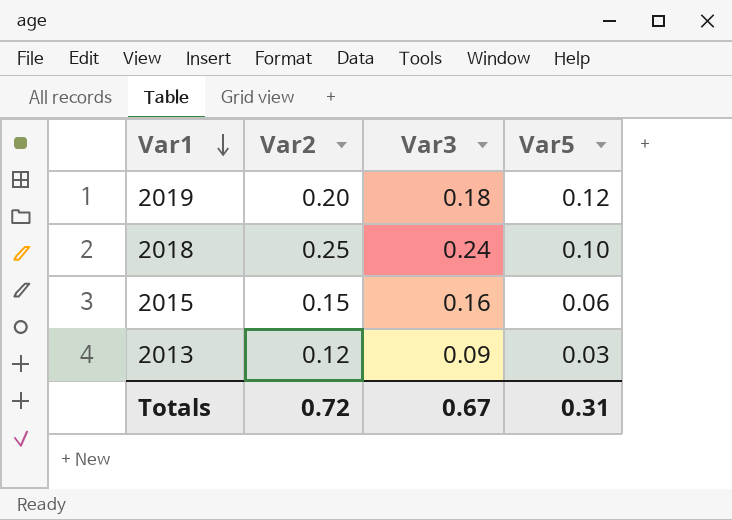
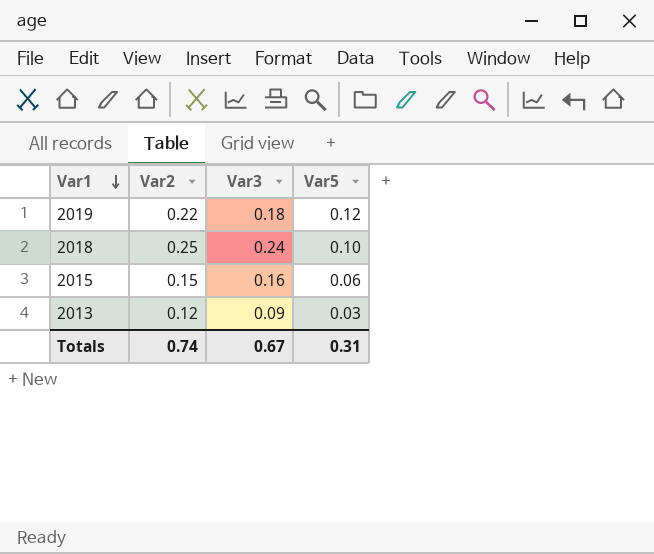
2019 | Var2: 0.20 -> 0.22
Totals | Var2: 0.72 -> 0.74

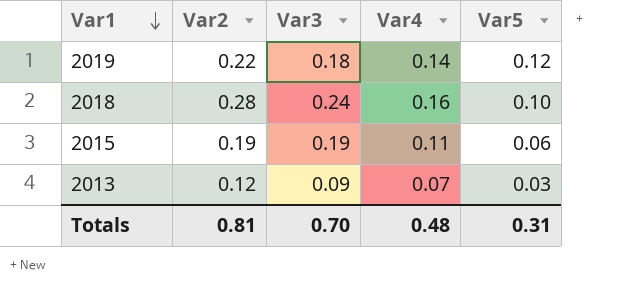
column Var4 | position: none -> 4
2018 | Var2: 0.25 -> 0.28
2015 | Var2: 0.15 -> 0.19
2015 | Var3: 0.16 -> 0.19
Totals | Var2: 0.74 -> 0.81
Totals | Var3: 0.67 -> 0.70

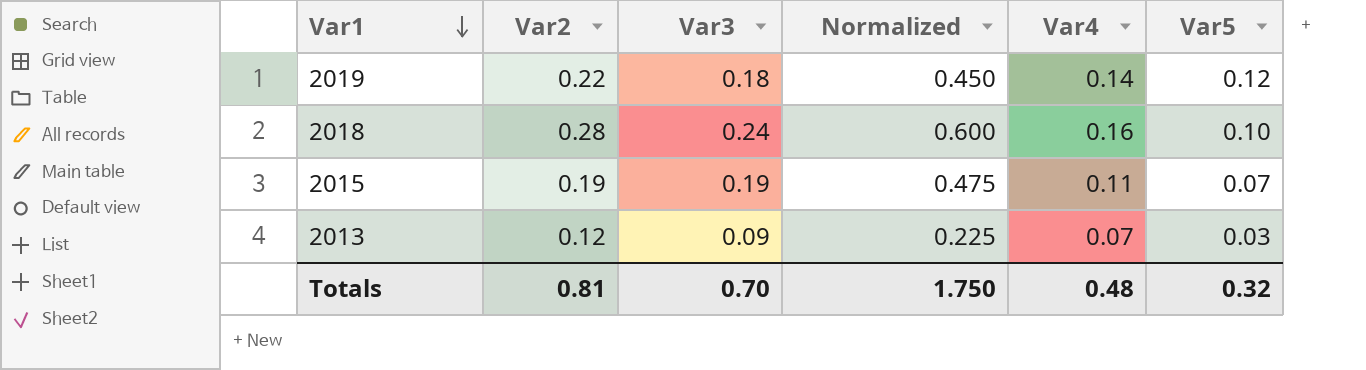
column Normalized | formula: none -> [Var3] * 2.5
2015 | Var5: 0.06 -> 0.07
Totals | Var5: 0.31 -> 0.32

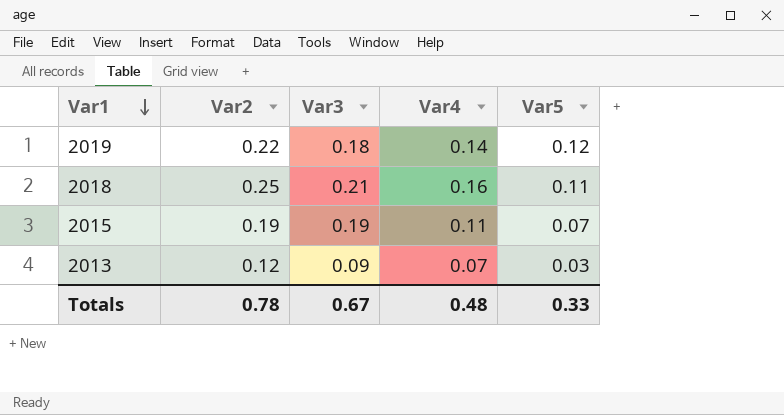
column Normalized | formula: [Var3] * 2.5 -> none
2018 | Var2: 0.28 -> 0.25
2018 | Var3: 0.24 -> 0.21
2018 | Var5: 0.10 -> 0.11
Totals | Var2: 0.81 -> 0.78
Totals | Var3: 0.70 -> 0.67
Totals | Var5: 0.32 -> 0.33

